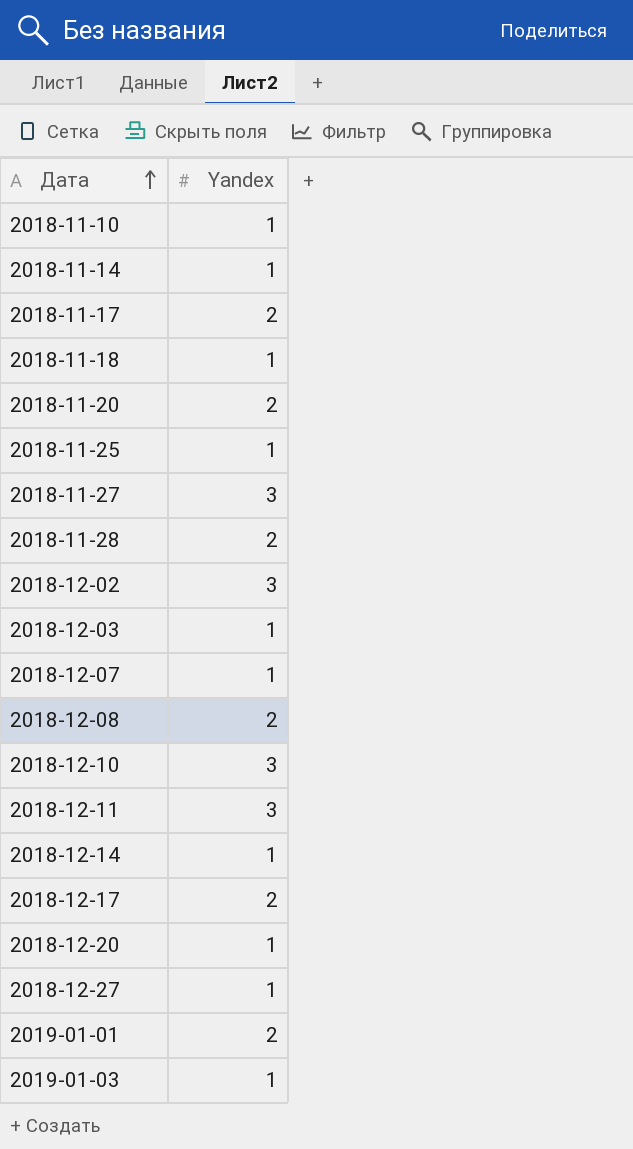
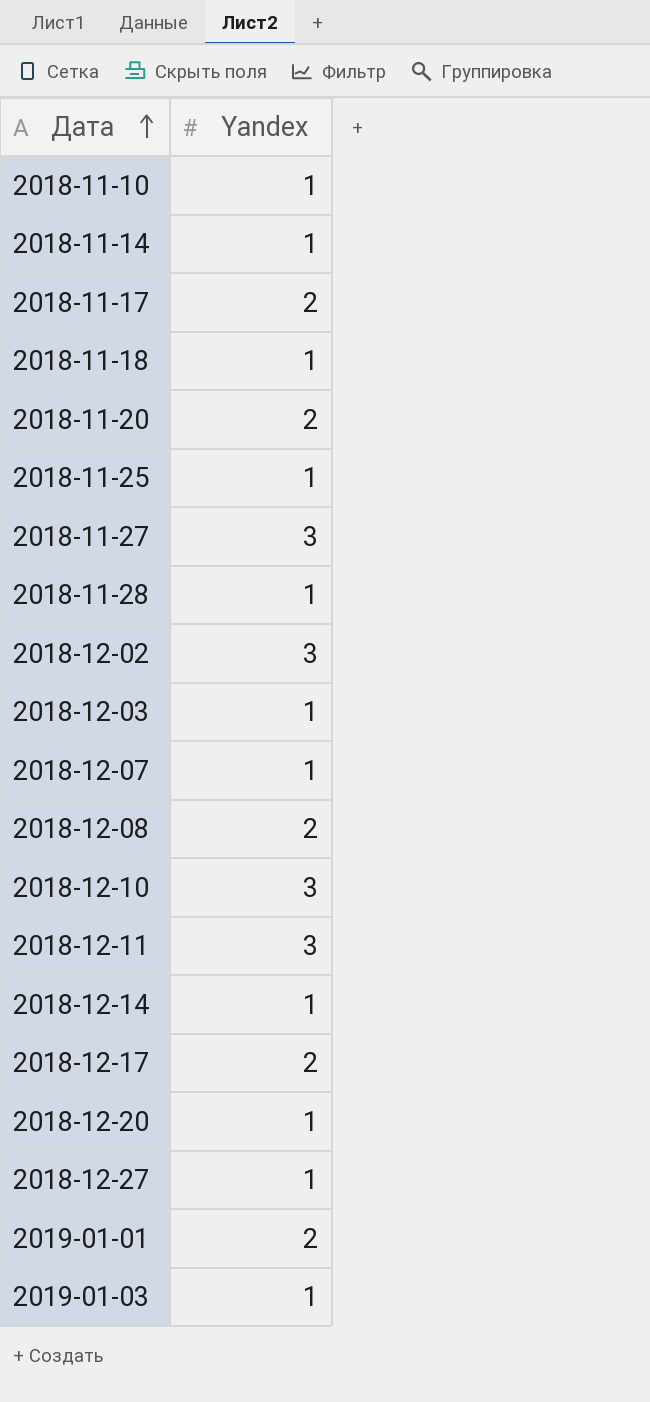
2018-11-28 | Yandex: 2 -> 1

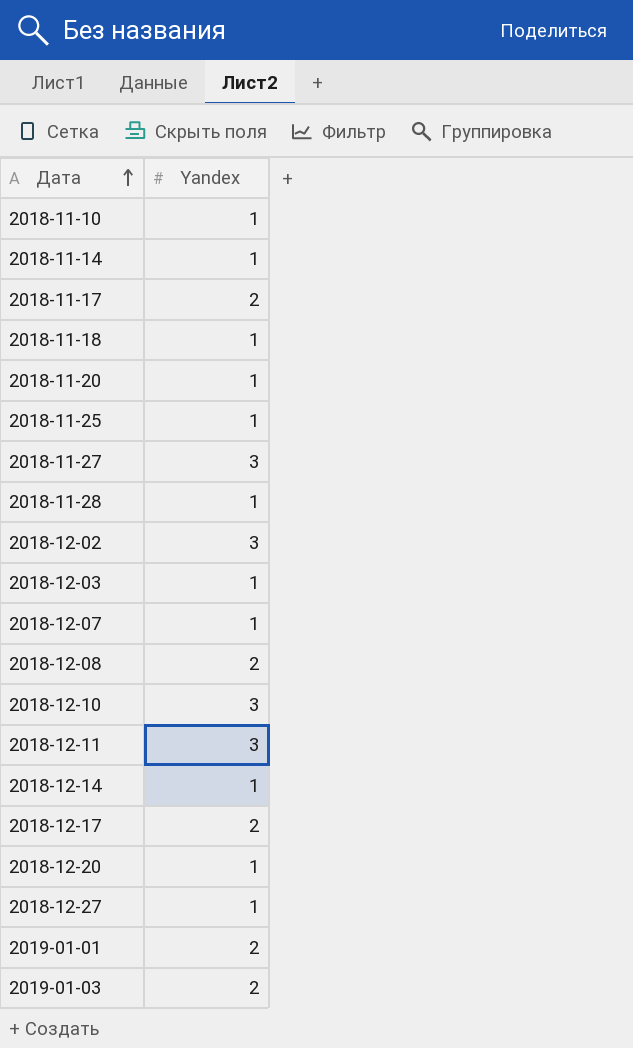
2018-11-20 | Yandex: 2 -> 1
2019-01-03 | Yandex: 1 -> 2

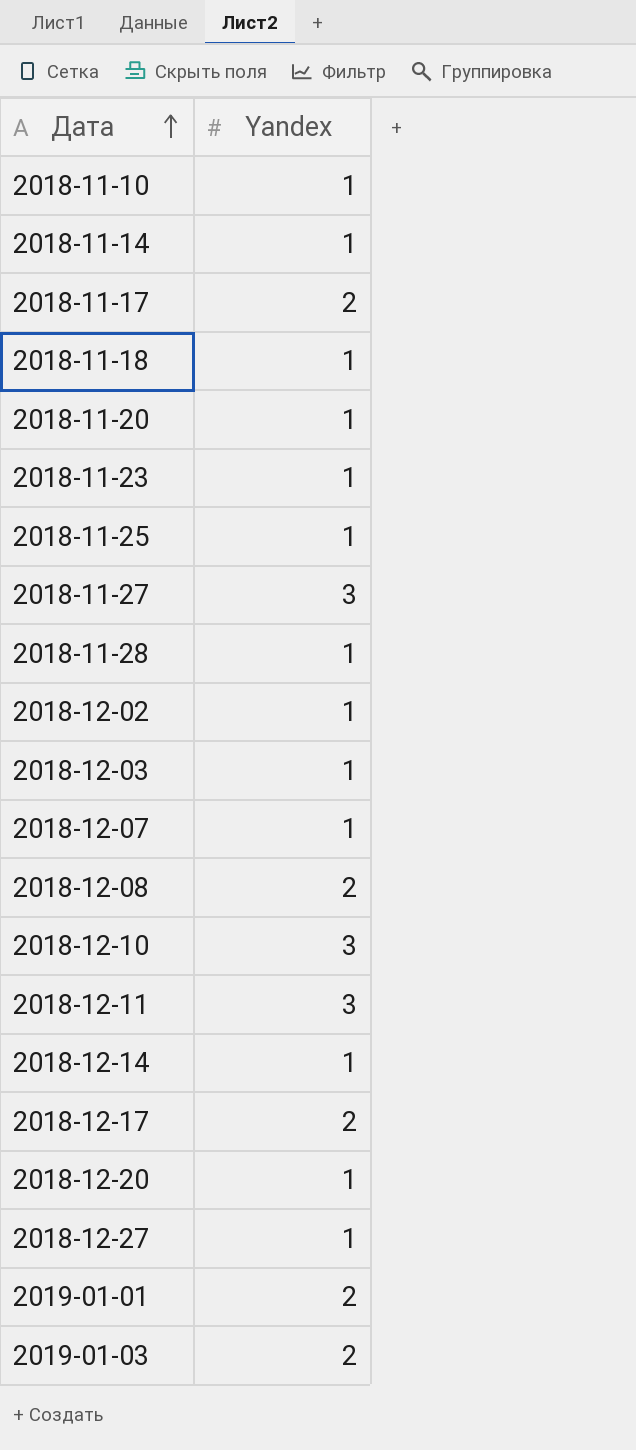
row 2018-11-23: none -> 1
2018-12-02 | Yandex: 3 -> 1

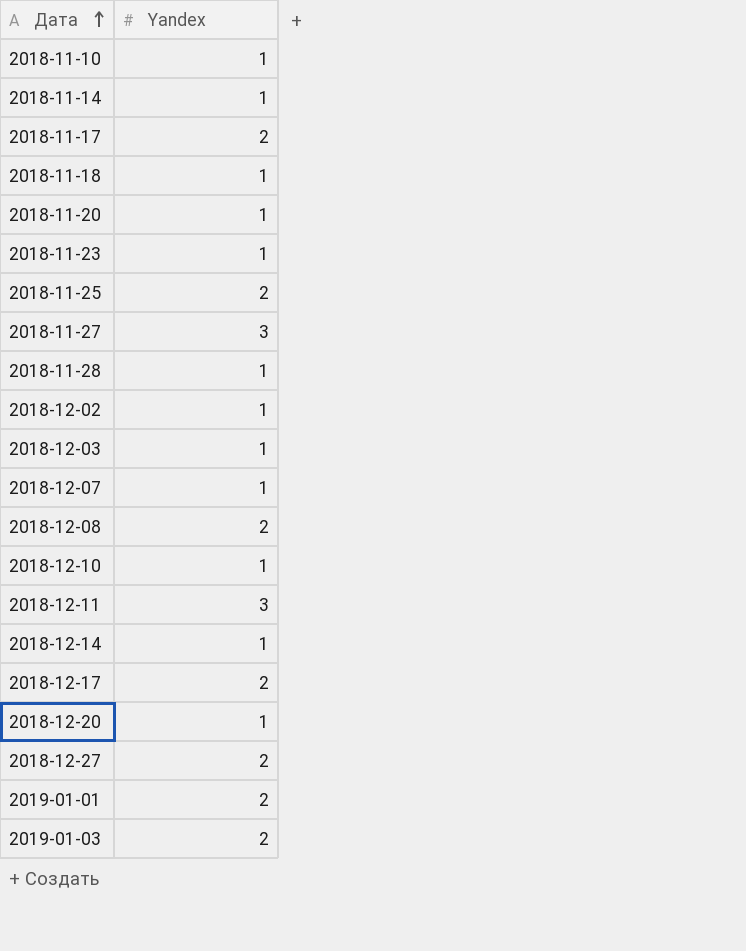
2018-11-25 | Yandex: 1 -> 2
2018-12-10 | Yandex: 3 -> 1
2018-12-27 | Yandex: 1 -> 2

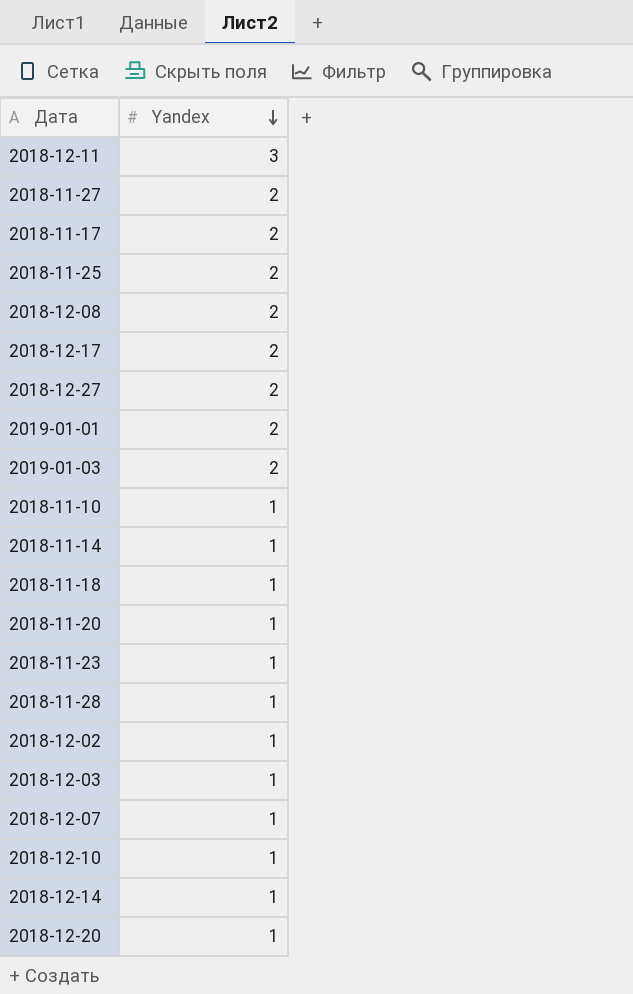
row order: Дата ascending -> Yandex descending
2018-11-27 | Yandex: 3 -> 2

